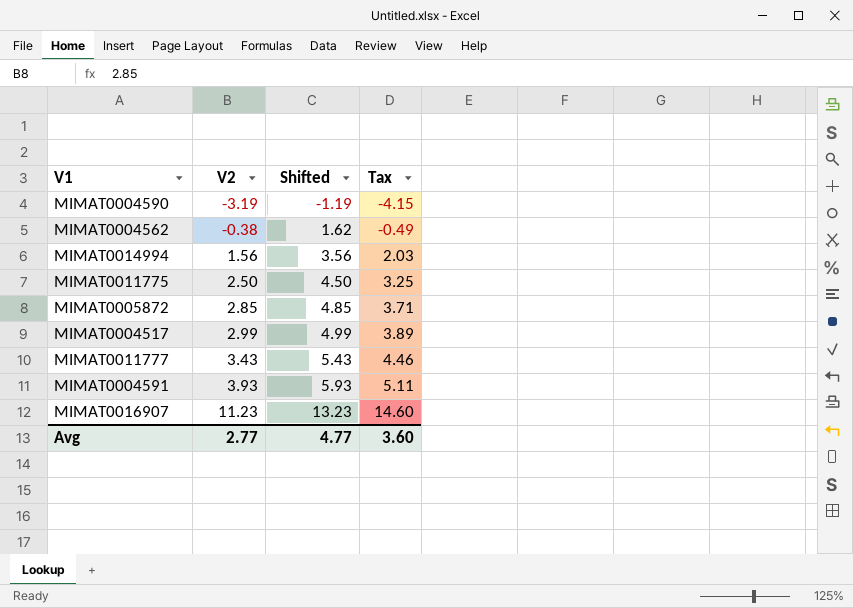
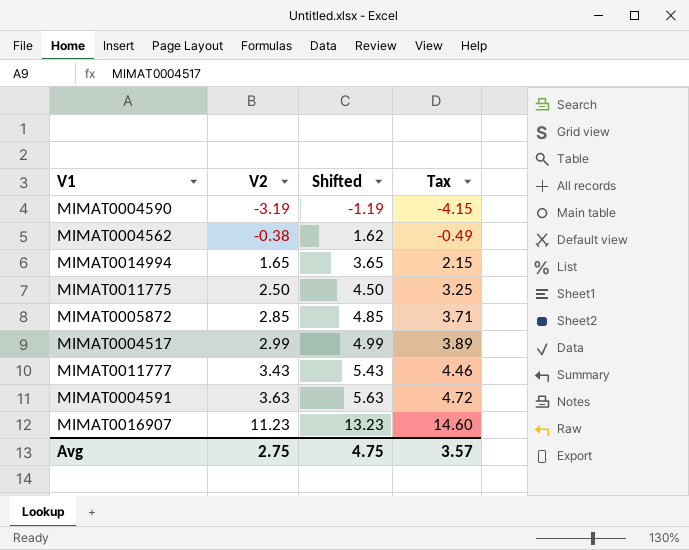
MIMAT0014994 | V2: 1.56 -> 1.65
MIMAT0014994 | Shifted: 3.56 -> 3.65
MIMAT0014994 | Tax: 2.03 -> 2.15
MIMAT0004591 | V2: 3.93 -> 3.63
MIMAT0004591 | Shifted: 5.93 -> 5.63
MIMAT0004591 | Tax: 5.11 -> 4.72
Avg | V2: 2.77 -> 2.75
Avg | Shifted: 4.77 -> 4.75
Avg | Tax: 3.60 -> 3.57

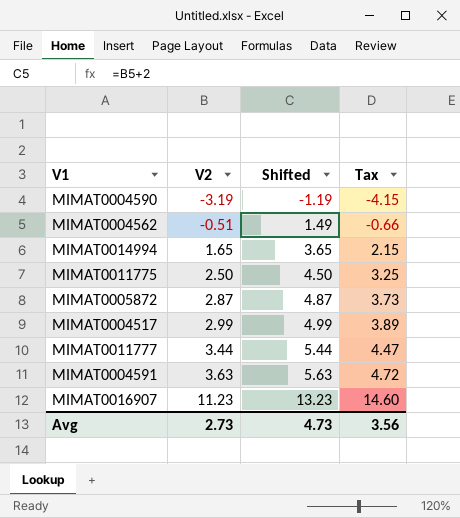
MIMAT0004562 | V2: -0.38 -> -0.51
MIMAT0004562 | Shifted: 1.62 -> 1.49
MIMAT0004562 | Tax: -0.49 -> -0.66
MIMAT0005872 | V2: 2.85 -> 2.87
MIMAT0005872 | Shifted: 4.85 -> 4.87
MIMAT0005872 | Tax: 3.71 -> 3.73
MIMAT0011777 | V2: 3.43 -> 3.44
MIMAT0011777 | Shifted: 5.43 -> 5.44
MIMAT0011777 | Tax: 4.46 -> 4.47
Avg | V2: 2.75 -> 2.73
Avg | Shifted: 4.75 -> 4.73
Avg | Tax: 3.57 -> 3.56

